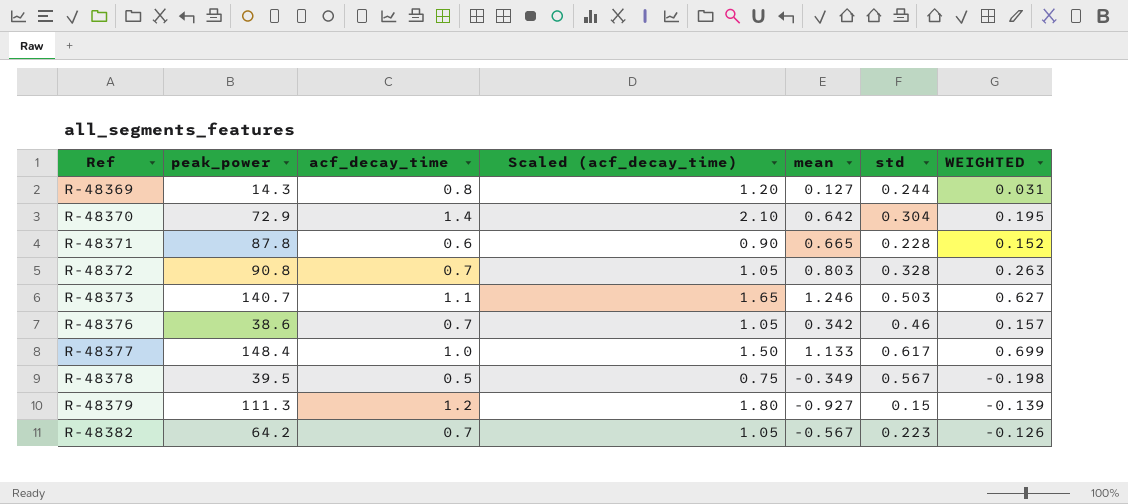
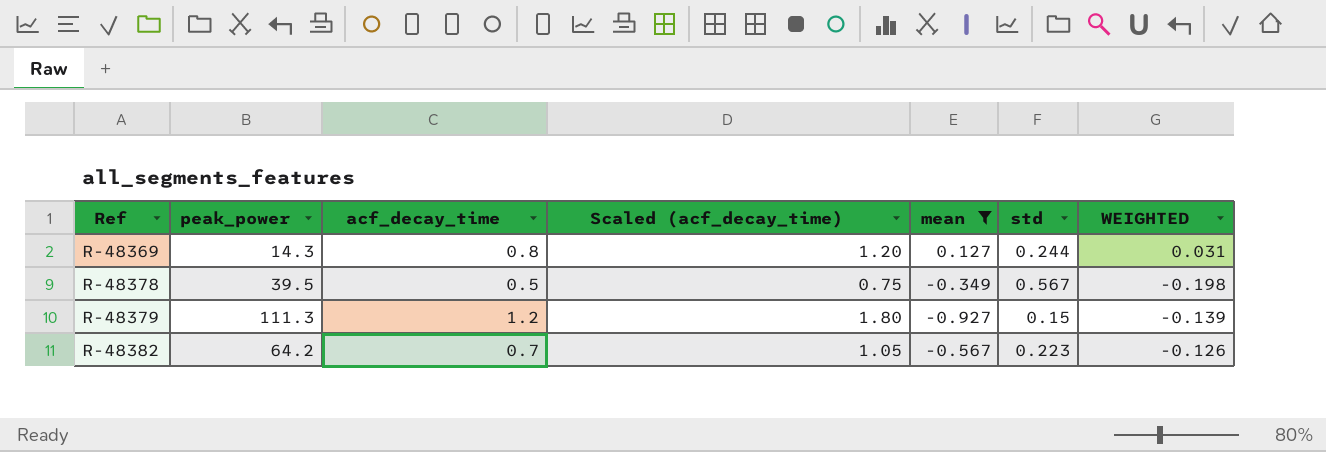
filter: none -> mean <= 0.127

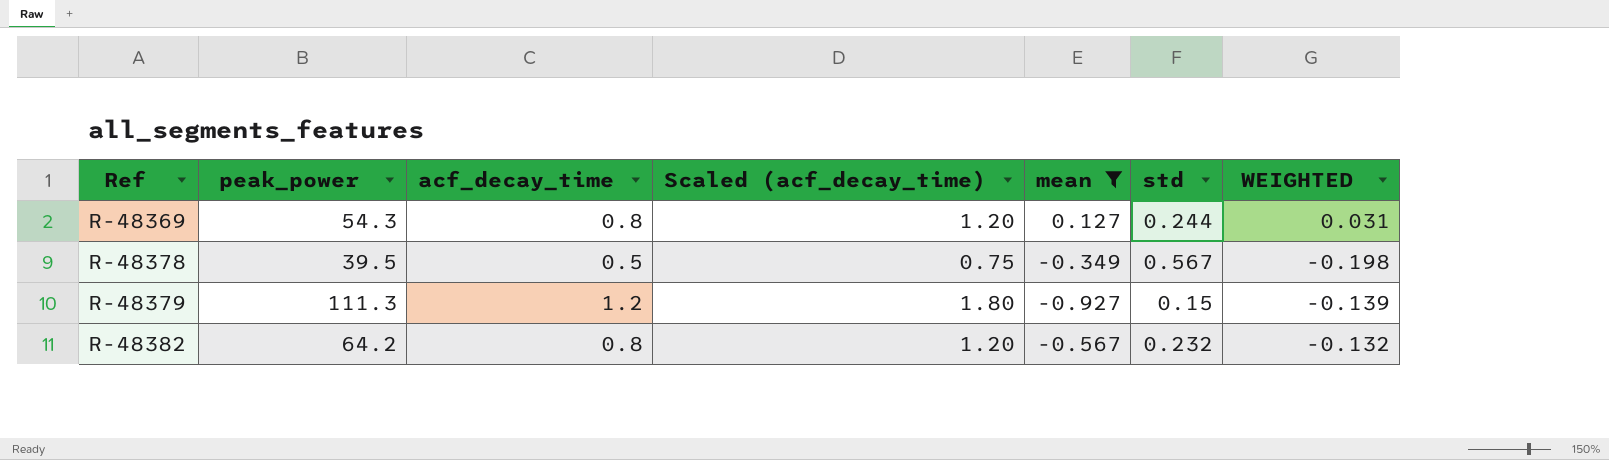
R-48369 | peak_power: 14.3 -> 54.3
R-48382 | acf_decay_time: 0.7 -> 0.8
R-48382 | Scaled (acf_decay_time): 1.05 -> 1.20
R-48382 | std: 0.223 -> 0.232
R-48382 | WEIGHTED: -0.126 -> -0.132

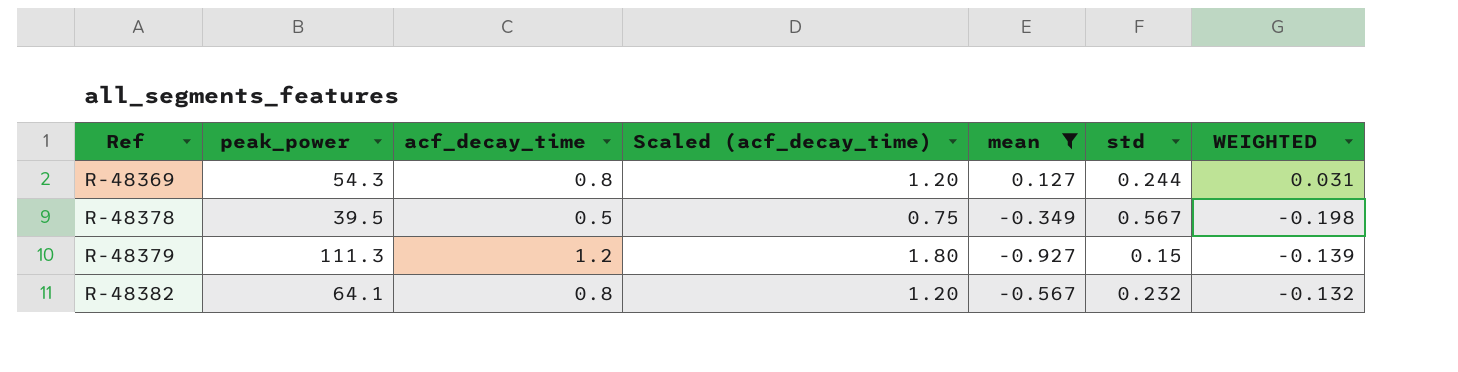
R-48382 | peak_power: 64.2 -> 64.1

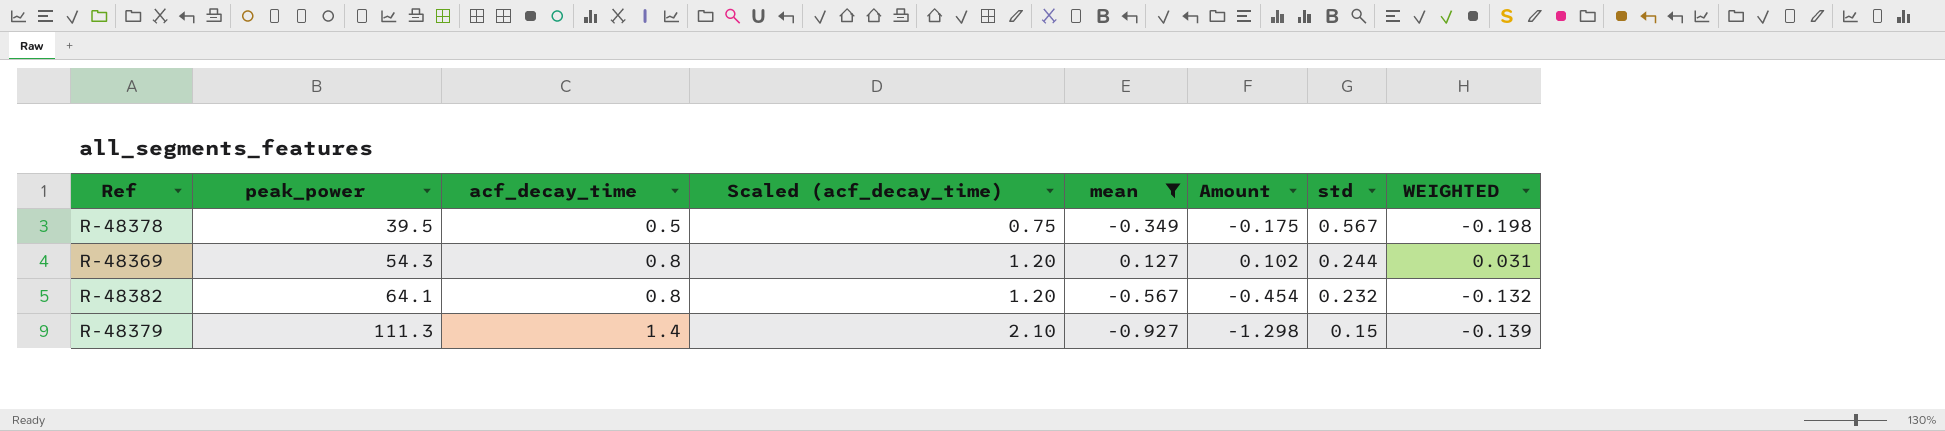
row order: Ref ascending -> peak_power ascending
column Amount | formula: none -> [acf_decay_time] * [mean]
R-48379 | acf_decay_time: 1.2 -> 1.4
R-48379 | Scaled (acf_decay_time): 1.80 -> 2.10

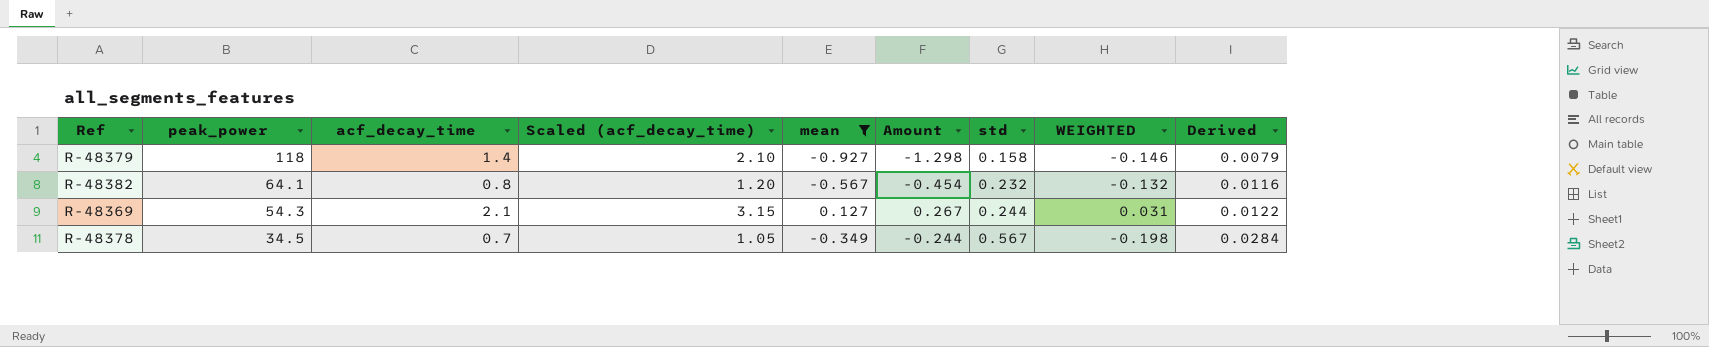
row order: peak_power ascending -> peak_power descending
column Derived | formula: none -> [std] * 0.05
R-48379 | peak_power: 111.3 -> 118
R-48379 | std: 0.15 -> 0.158
R-48379 | WEIGHTED: -0.139 -> -0.146
R-48369 | acf_decay_time: 0.8 -> 2.1
R-48369 | Scaled (acf_decay_time): 1.20 -> 3.15
R-48369 | Amount: 0.102 -> 0.267
R-48378 | peak_power: 39.5 -> 34.5
R-48378 | acf_decay_time: 0.5 -> 0.7
R-48378 | Scaled (acf_decay_time): 0.75 -> 1.05
R-48378 | Amount: -0.175 -> -0.244

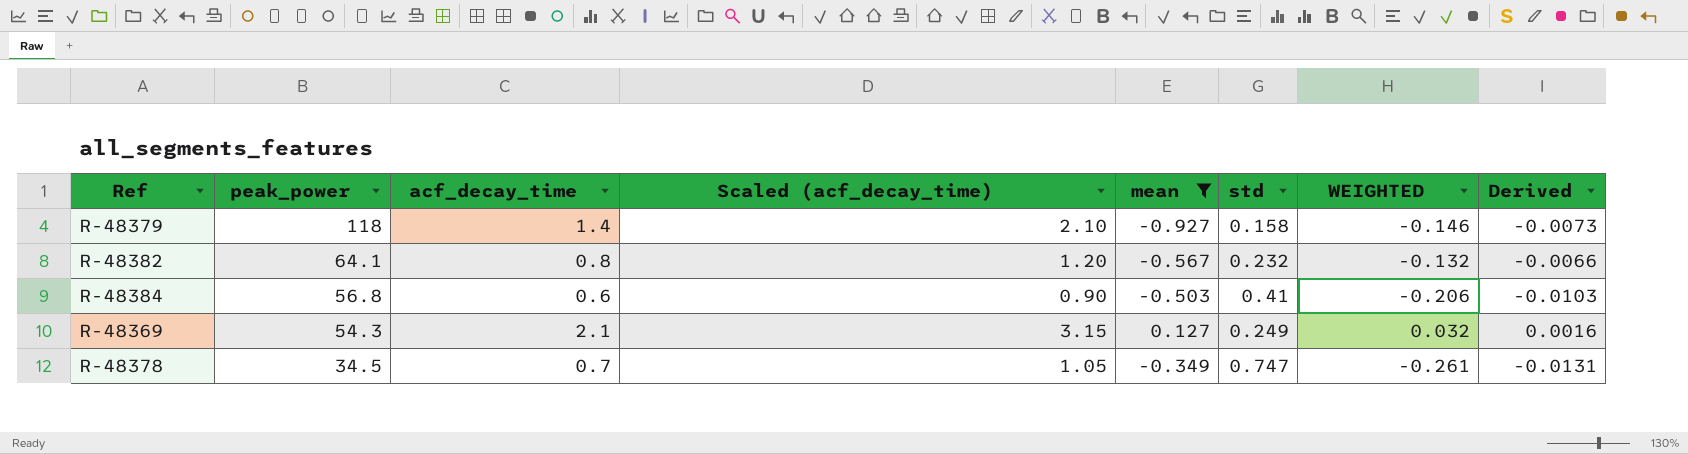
column Amount | formula: [acf_decay_time] * [mean] -> none
column Derived | formula: [std] * 0.05 -> [WEIGHTED] * 0.05
row R-48384: none -> 56.8 | 0.6 | 0.90 | -0.503 | 0.41 | -0.206 | -0.0103
R-48369 | std: 0.244 -> 0.249
R-48369 | WEIGHTED: 0.031 -> 0.032
R-48378 | std: 0.567 -> 0.747
R-48378 | WEIGHTED: -0.198 -> -0.261

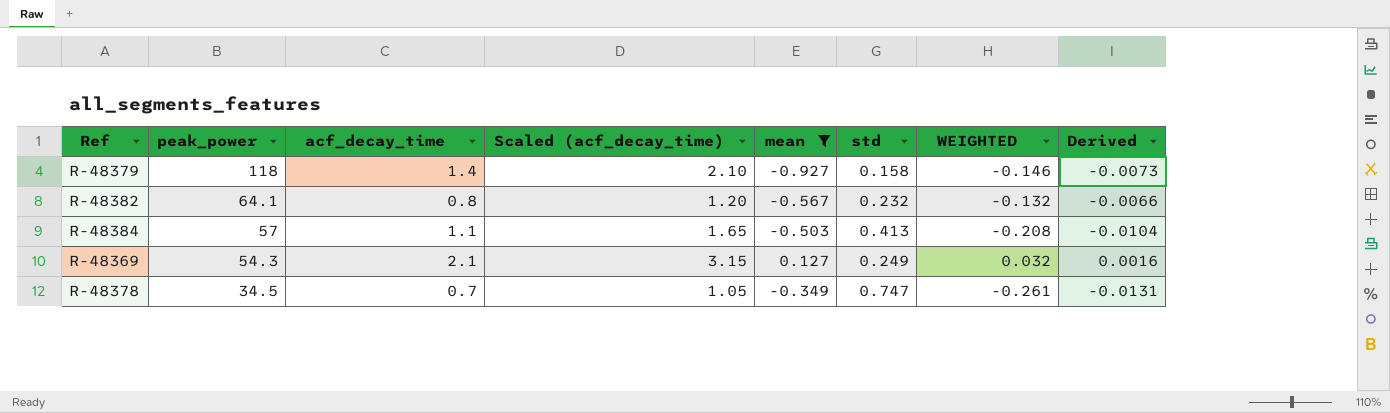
R-48384 | peak_power: 56.8 -> 57
R-48384 | acf_decay_time: 0.6 -> 1.1
R-48384 | Scaled (acf_decay_time): 0.90 -> 1.65
R-48384 | std: 0.41 -> 0.413
R-48384 | WEIGHTED: -0.206 -> -0.208
R-48384 | Derived: -0.0103 -> -0.0104

